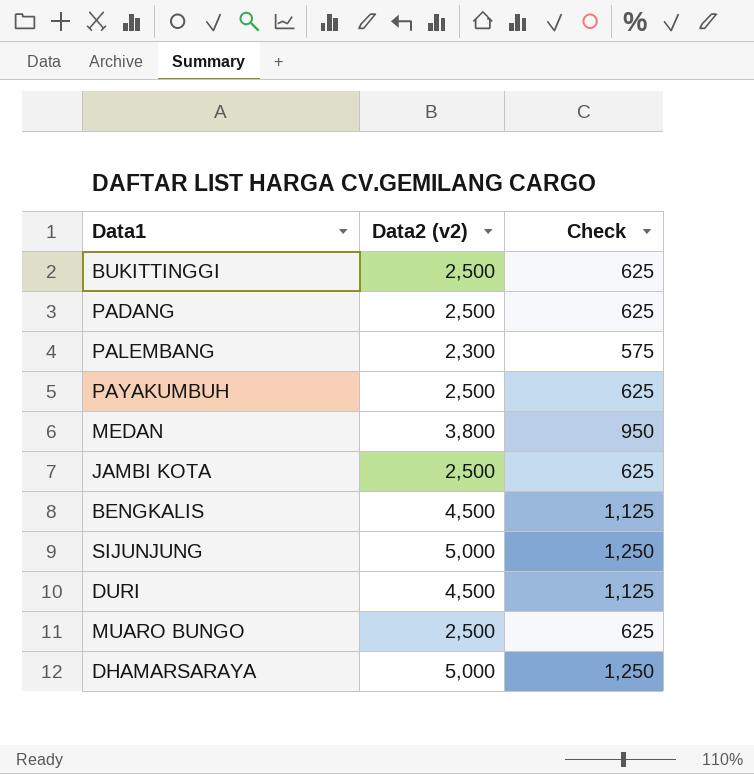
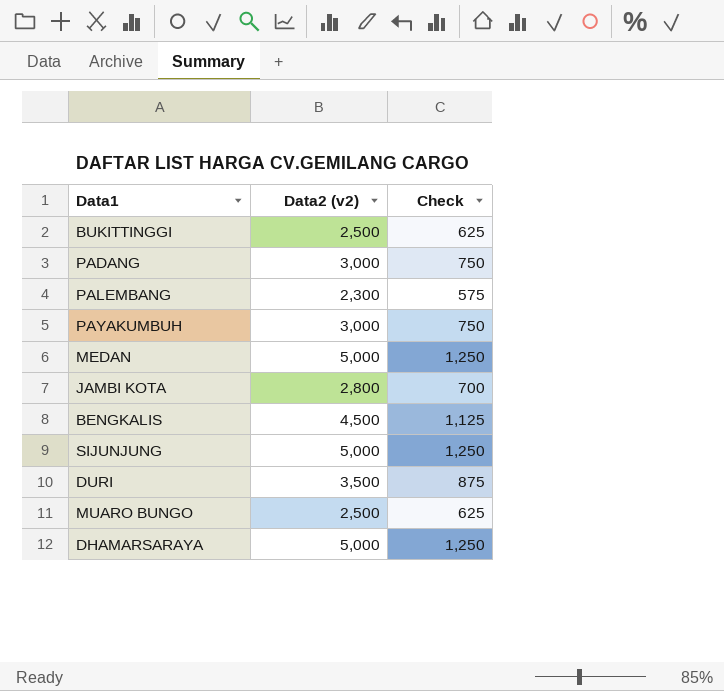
PADANG | Data2 (v2): 2,500 -> 3,000
PADANG | Check: 625 -> 750
PAYAKUMBUH | Data2 (v2): 2,500 -> 3,000
PAYAKUMBUH | Check: 625 -> 750
MEDAN | Data2 (v2): 3,800 -> 5,000
MEDAN | Check: 950 -> 1,250
JAMBI KOTA | Data2 (v2): 2,500 -> 2,800
JAMBI KOTA | Check: 625 -> 700
DURI | Data2 (v2): 4,500 -> 3,500
DURI | Check: 1,125 -> 875

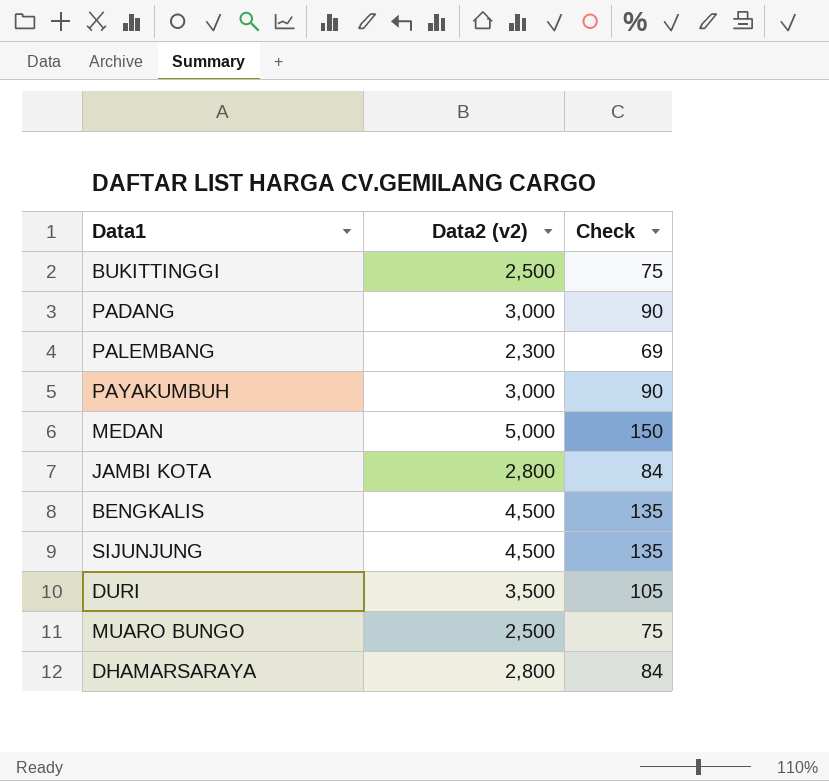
column Check | formula: [Data2 (v2)] * 0.25 -> [Data2 (v2)] * 0.03
SIJUNJUNG | Data2 (v2): 5,000 -> 4,500
DHAMARSARAYA | Data2 (v2): 5,000 -> 2,800

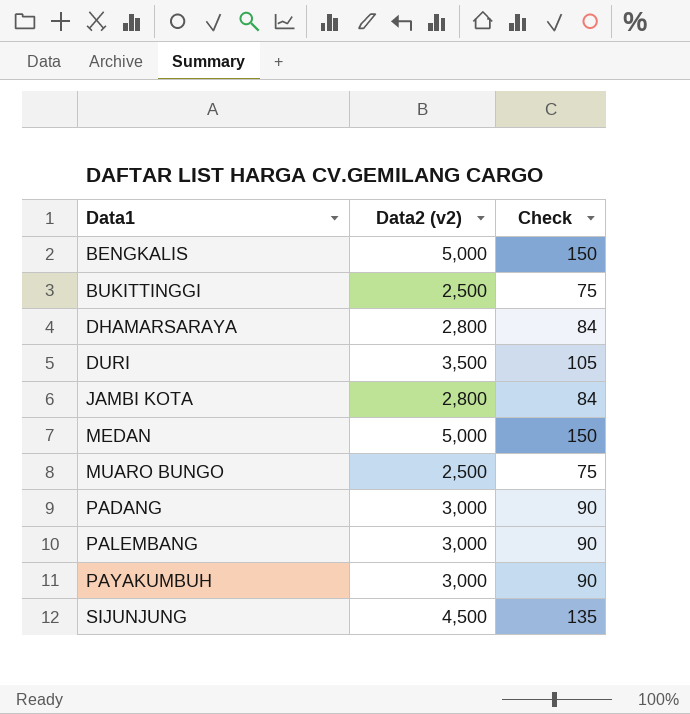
row order: none -> Data1 ascending
BENGKALIS | Data2 (v2): 4,500 -> 5,000
BENGKALIS | Check: 135 -> 150
PALEMBANG | Data2 (v2): 2,300 -> 3,000
PALEMBANG | Check: 69 -> 90

